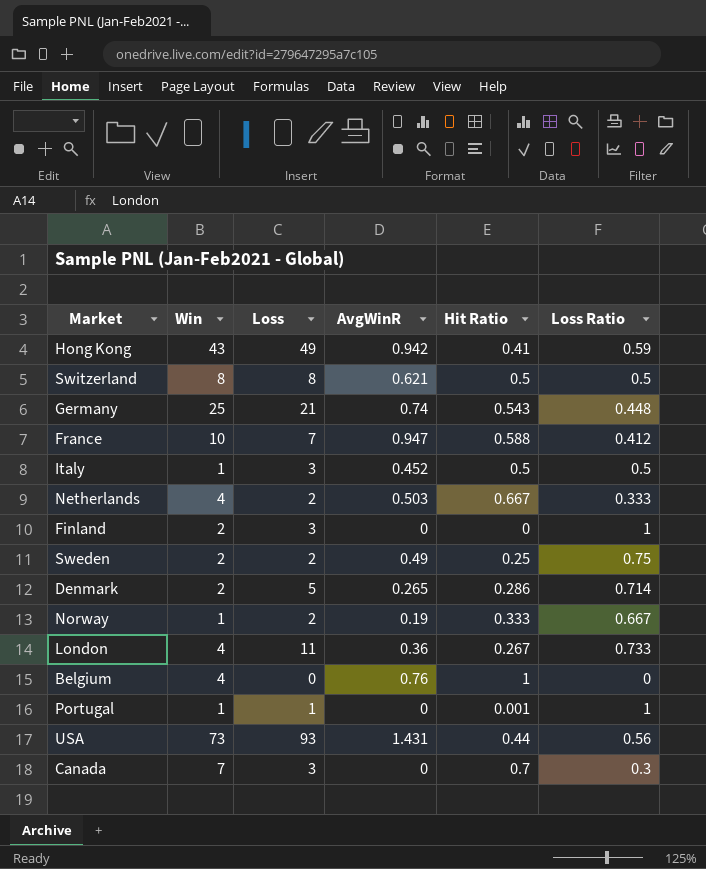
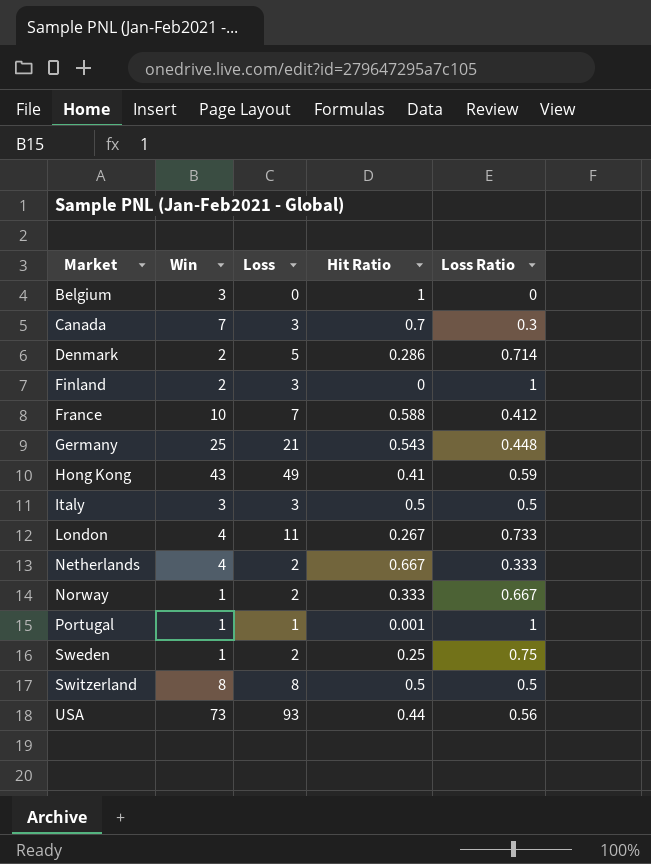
row order: none -> Market ascending
column AvgWinR | position: 4 -> none
Belgium | Win: 4 -> 3
Italy | Win: 1 -> 3
Sweden | Win: 2 -> 1

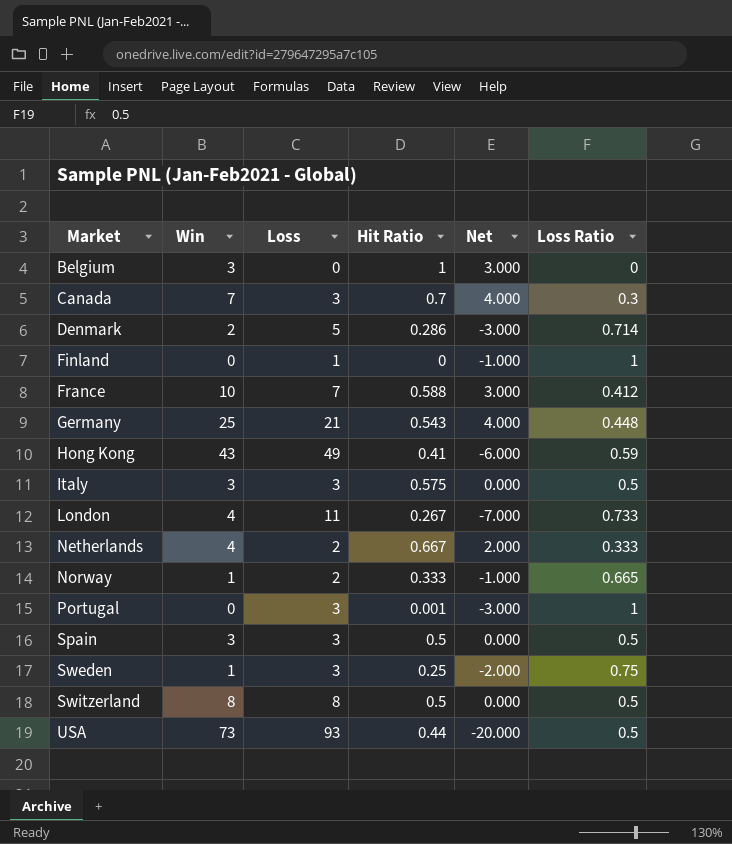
column Net | formula: none -> [Win] - [Loss]
Finland | Win: 2 -> 0
Finland | Loss: 3 -> 1
Italy | Hit Ratio: 0.5 -> 0.575
Norway | Loss Ratio: 0.667 -> 0.665
Portugal | Win: 1 -> 0
Portugal | Loss: 1 -> 3
row Spain: none -> 3 | 3 | 0.5 | 0.000 | 0.5
Sweden | Loss: 2 -> 3
USA | Loss Ratio: 0.56 -> 0.5

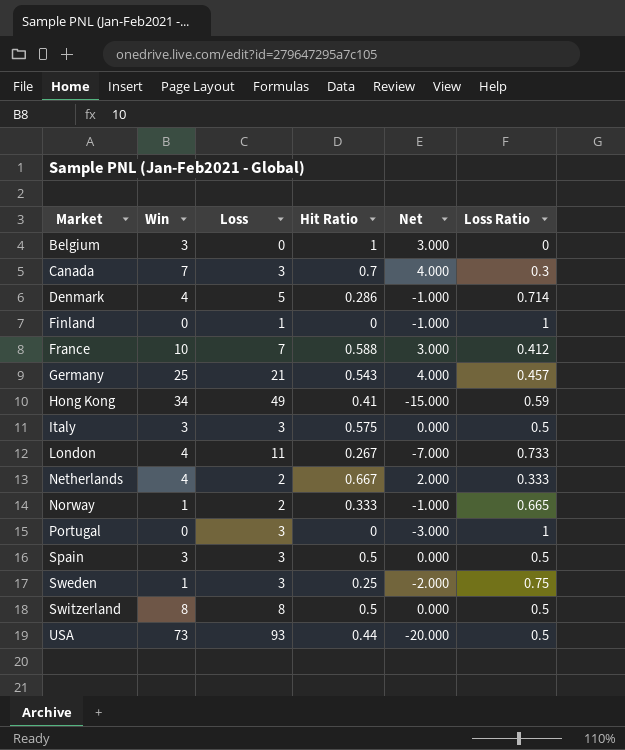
Denmark | Win: 2 -> 4
Denmark | Net: -3.000 -> -1.000
Germany | Loss Ratio: 0.448 -> 0.457
Hong Kong | Win: 43 -> 34
Hong Kong | Net: -6.000 -> -15.000
Portugal | Hit Ratio: 0.001 -> 0

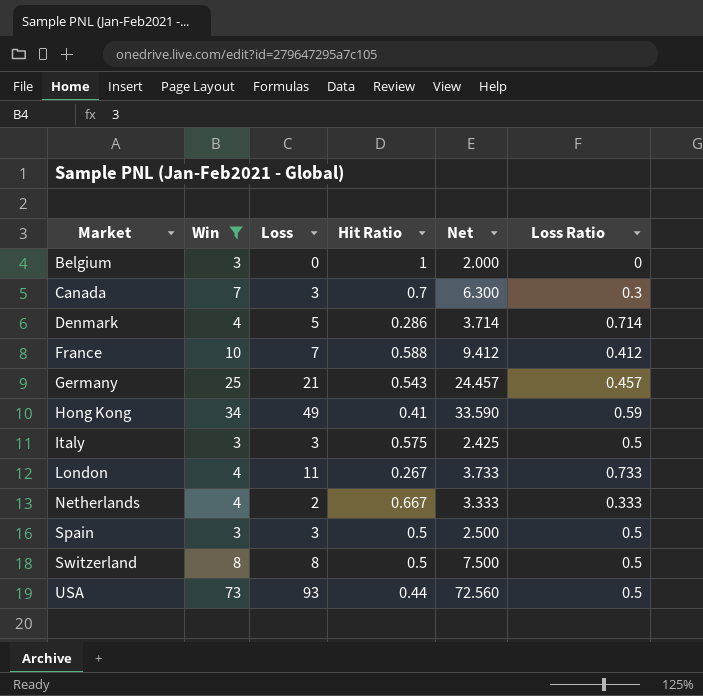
filter: none -> Win >= 3
column Net | formula: [Win] - [Loss] -> [Win] - [Hit Ratio]

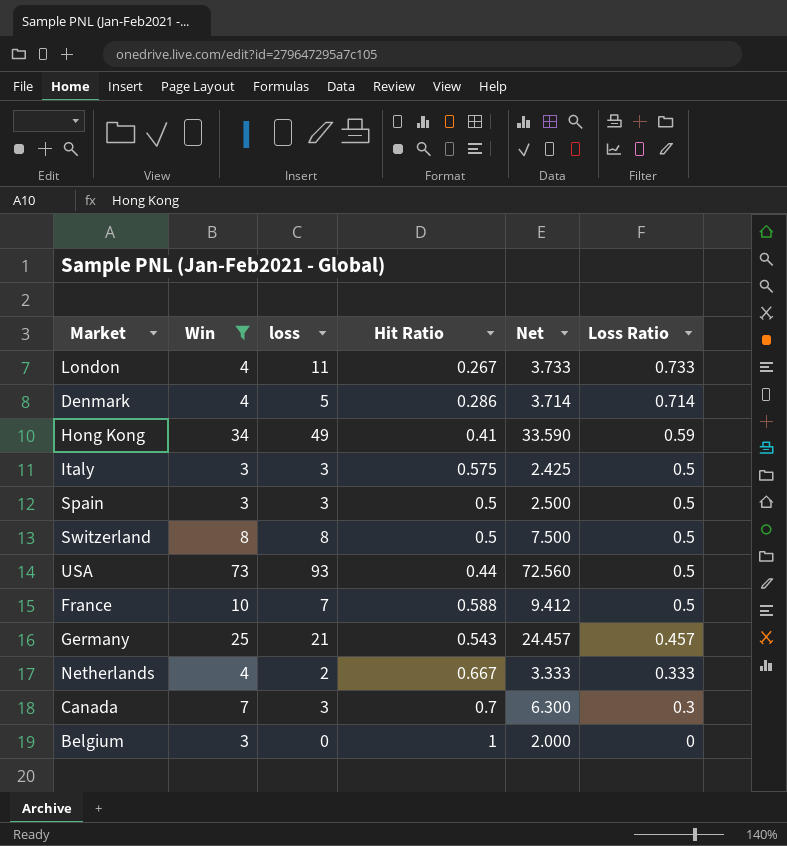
row order: Market ascending -> Loss Ratio descending
column name: Loss -> loss
France | Loss Ratio: 0.412 -> 0.5

